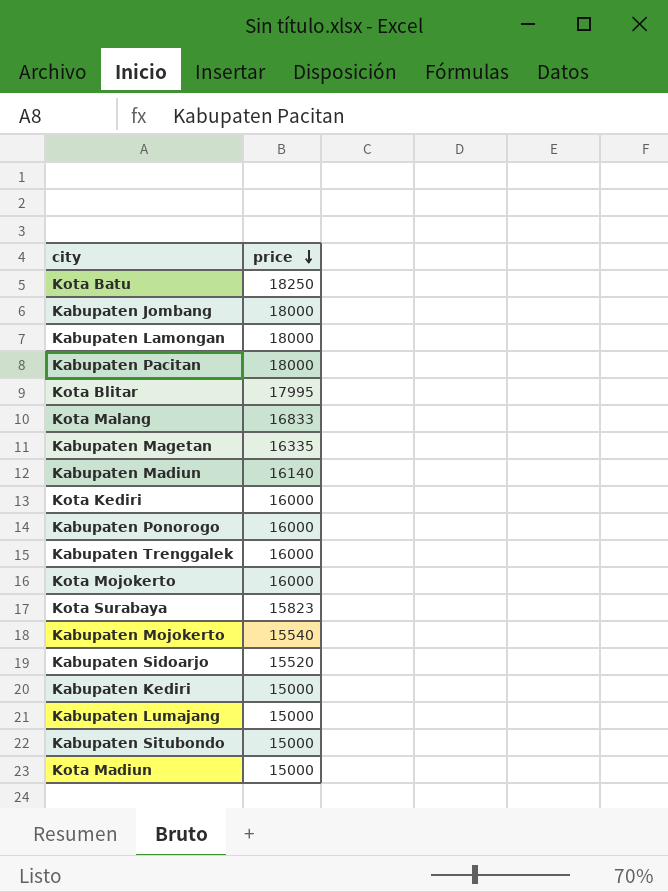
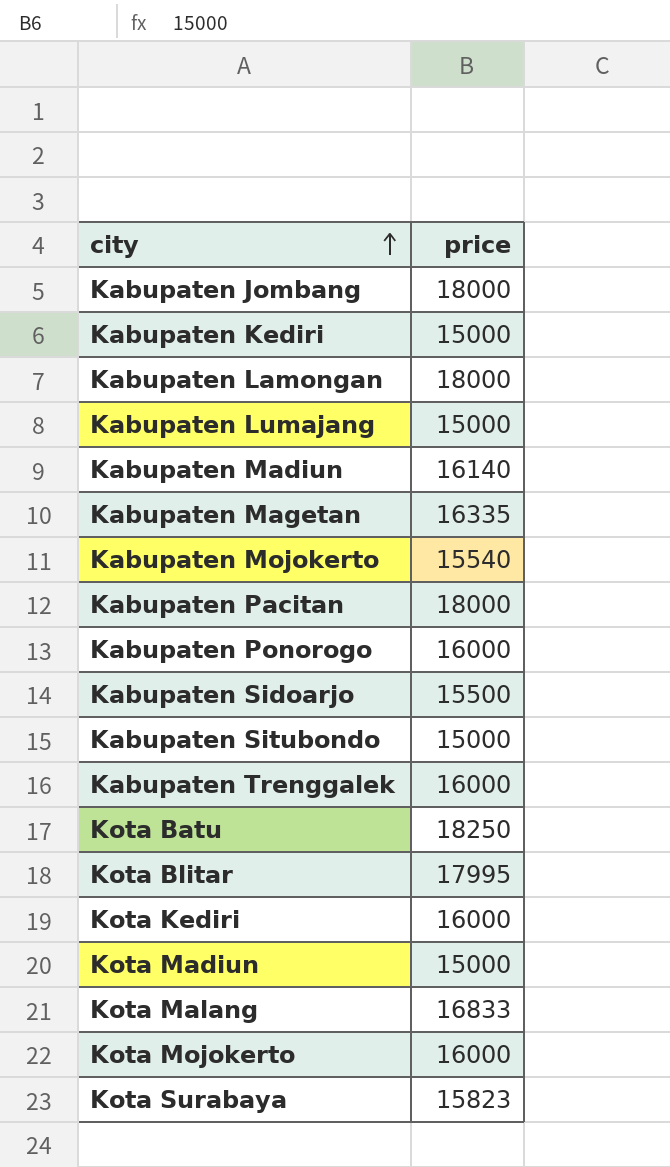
row order: price descending -> city ascending
Kabupaten Sidoarjo | price: 15520 -> 15500

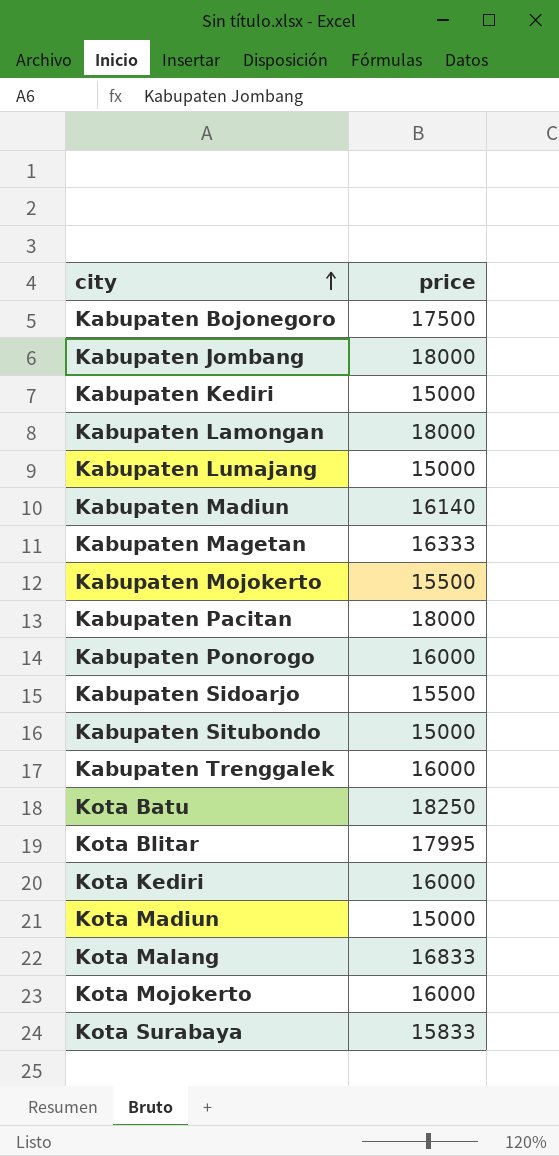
row Kabupaten Bojonegoro: none -> 17500
Kabupaten Magetan | price: 16335 -> 16333
Kabupaten Mojokerto | price: 15540 -> 15500
Kota Surabaya | price: 15823 -> 15833

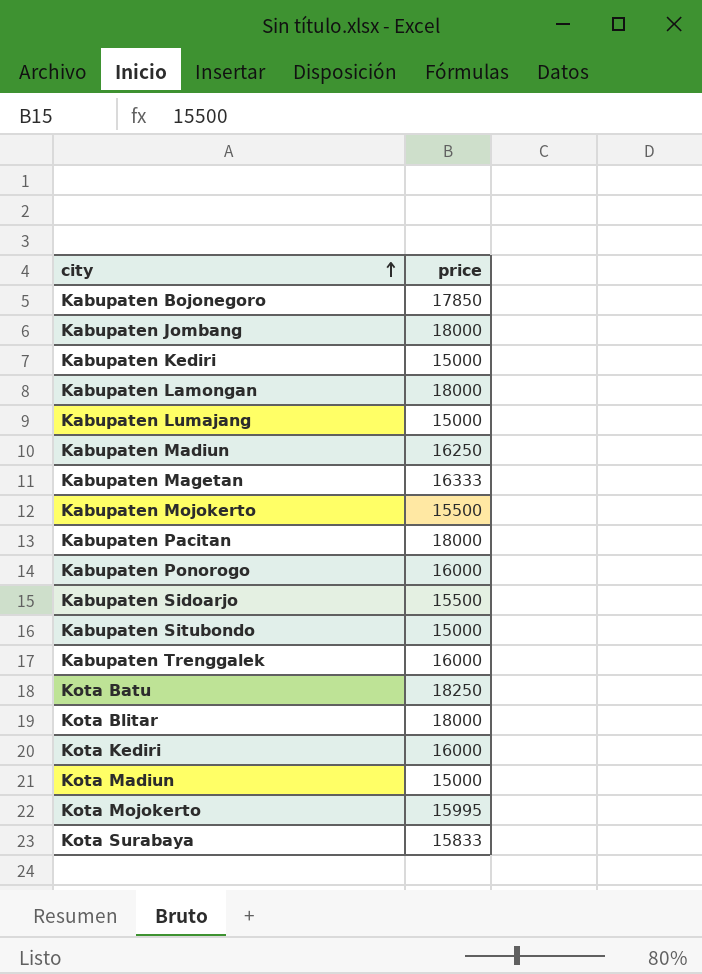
row Kota Malang: 16833 -> none
Kabupaten Bojonegoro | price: 17500 -> 17850
Kabupaten Madiun | price: 16140 -> 16250
Kota Blitar | price: 17995 -> 18000
Kota Mojokerto | price: 16000 -> 15995

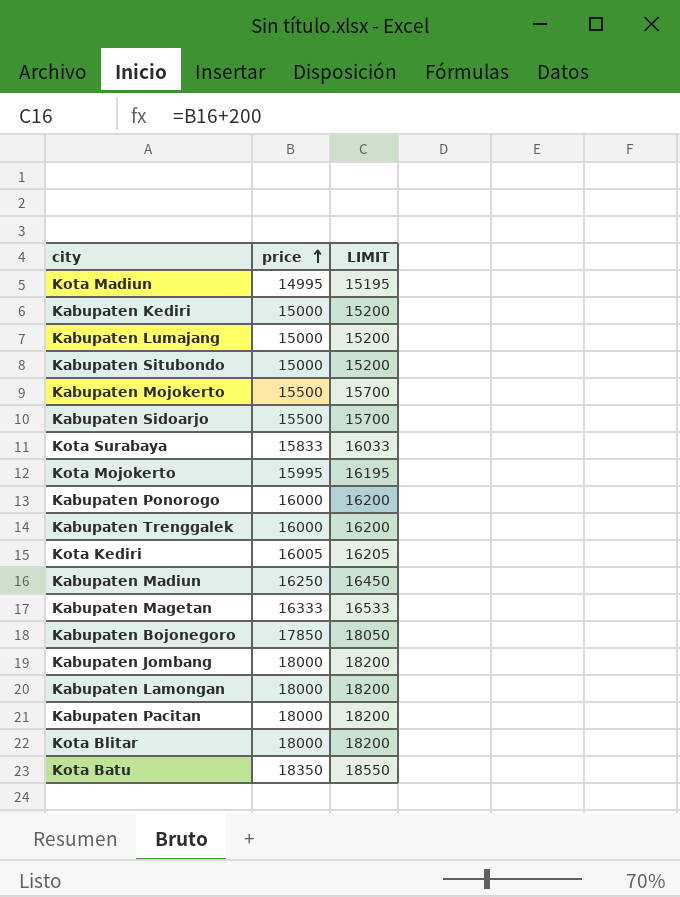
row order: city ascending -> price ascending
column LIMIT | formula: none -> [price] + 200
Kota Madiun | price: 15000 -> 14995
Kota Kediri | price: 16000 -> 16005
Kota Batu | price: 18250 -> 18350

